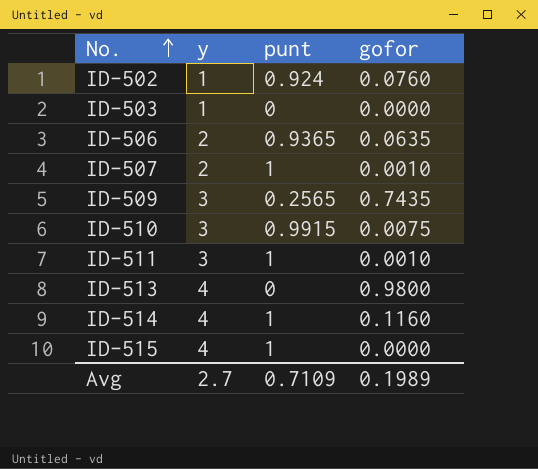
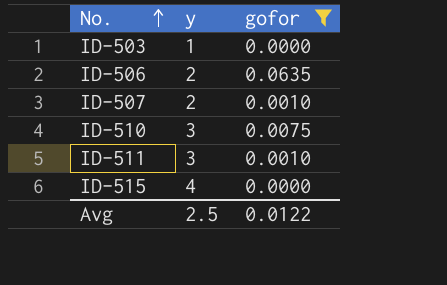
filter: none -> gofor <= 0.0635
column punt | position: 3 -> none
Avg | y: 2.7 -> 2.5
Avg | gofor: 0.1989 -> 0.0122

